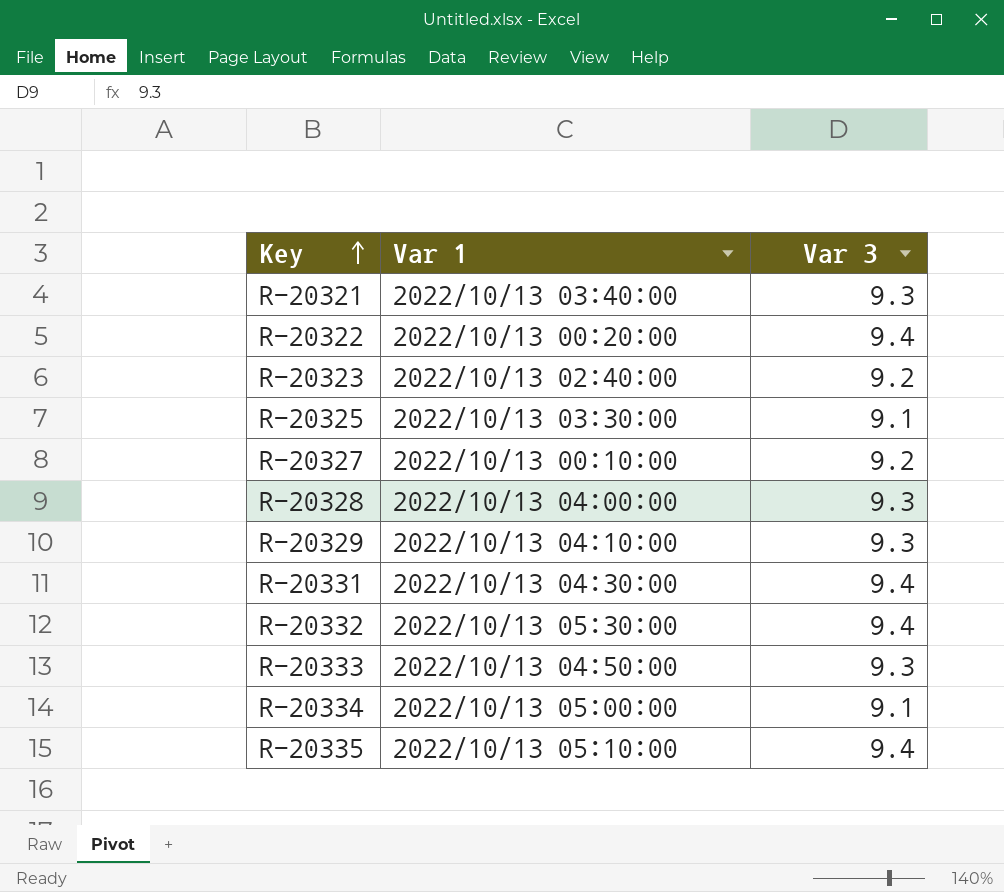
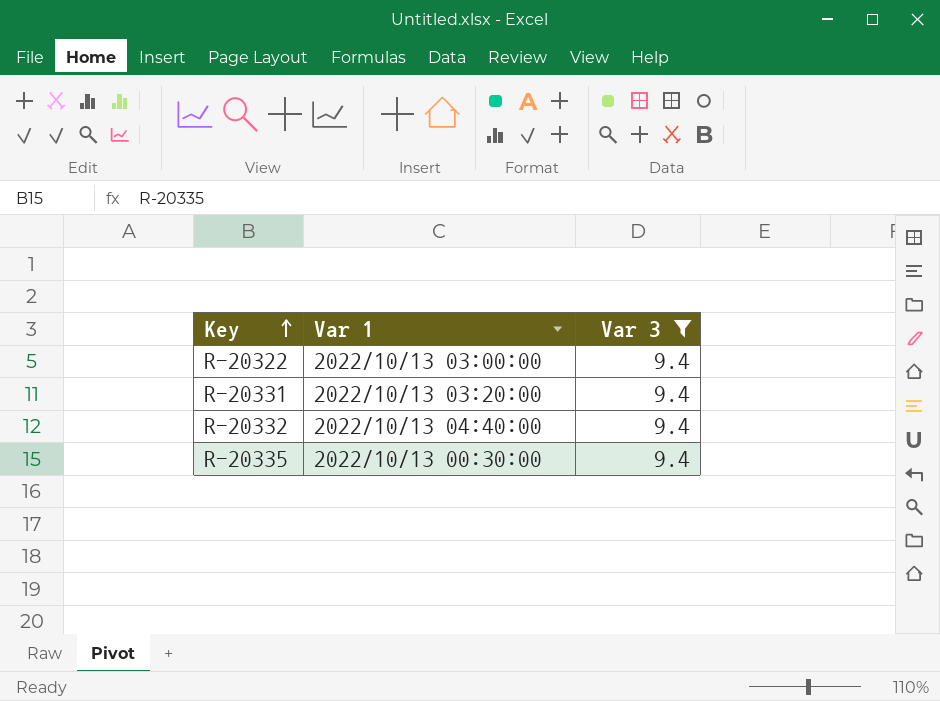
filter: none -> Var 3 = 9.4
R-20322 | Var 1: 2022/10/13 00:20:00 -> 2022/10/13 03:00:00
R-20331 | Var 1: 2022/10/13 04:30:00 -> 2022/10/13 03:20:00
R-20332 | Var 1: 2022/10/13 05:30:00 -> 2022/10/13 04:40:00
R-20335 | Var 1: 2022/10/13 05:10:00 -> 2022/10/13 00:30:00

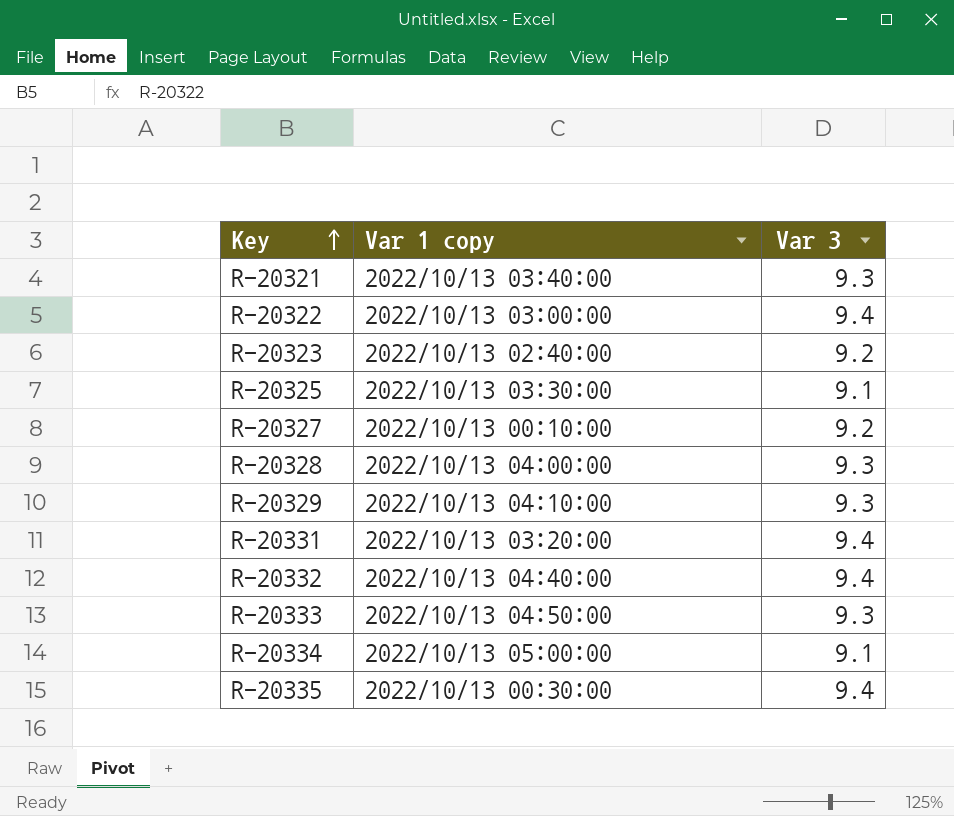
filter: Var 3 = 9.4 -> none
column name: Var 1 -> Var 1 copy

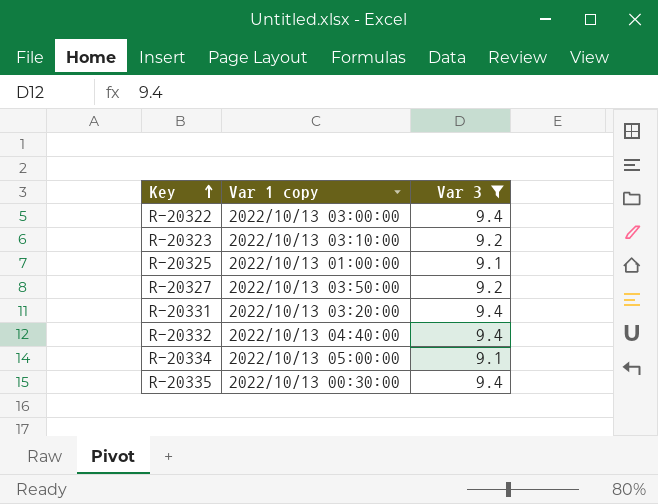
filter: none -> Var 3 != 9.3
R-20323 | Var 1 copy: 2022/10/13 02:40:00 -> 2022/10/13 03:10:00
R-20325 | Var 1 copy: 2022/10/13 03:30:00 -> 2022/10/13 01:00:00
R-20327 | Var 1 copy: 2022/10/13 00:10:00 -> 2022/10/13 03:50:00

